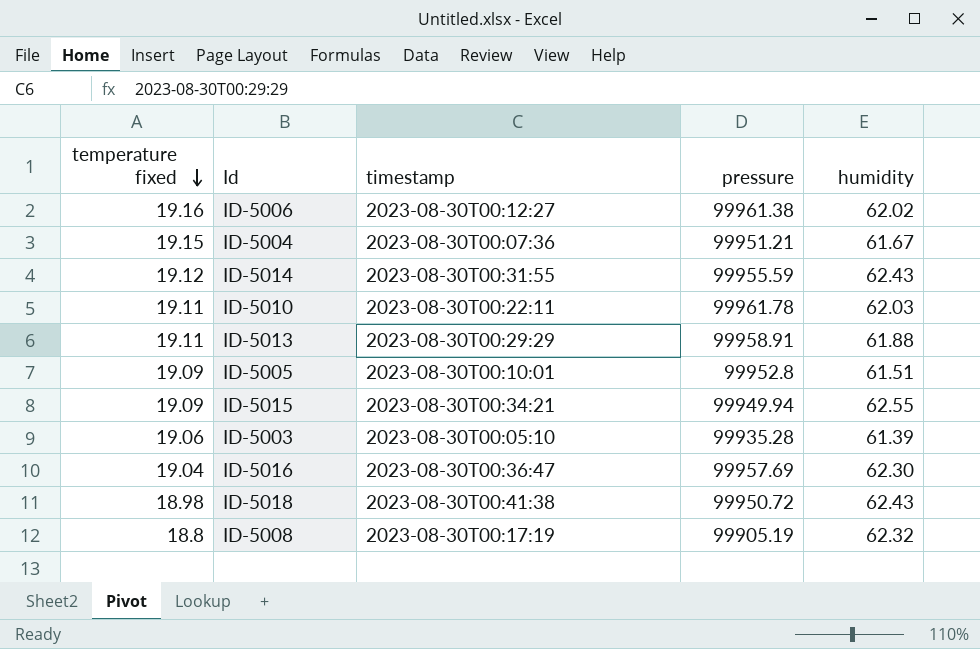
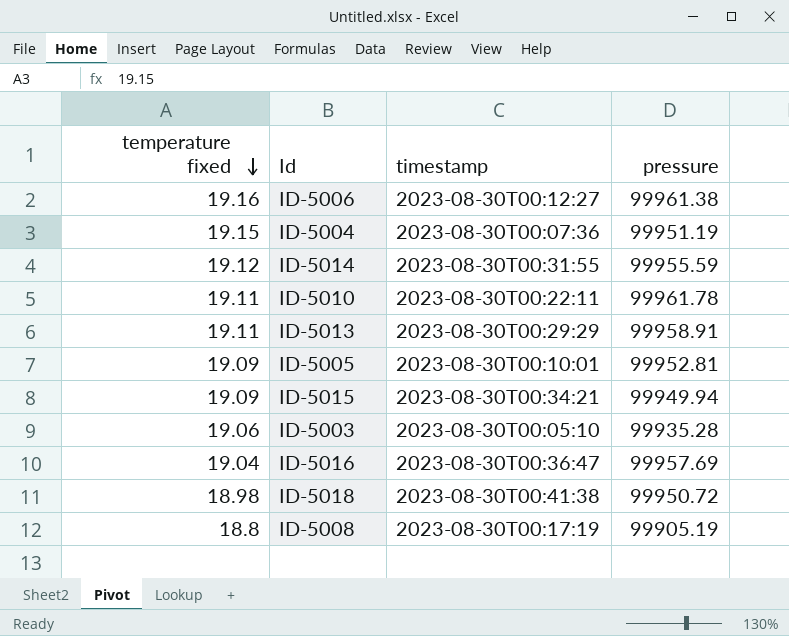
column humidity | position: 5 -> none
ID-5004 | pressure: 99951.21 -> 99951.19
ID-5005 | pressure: 99952.8 -> 99952.81

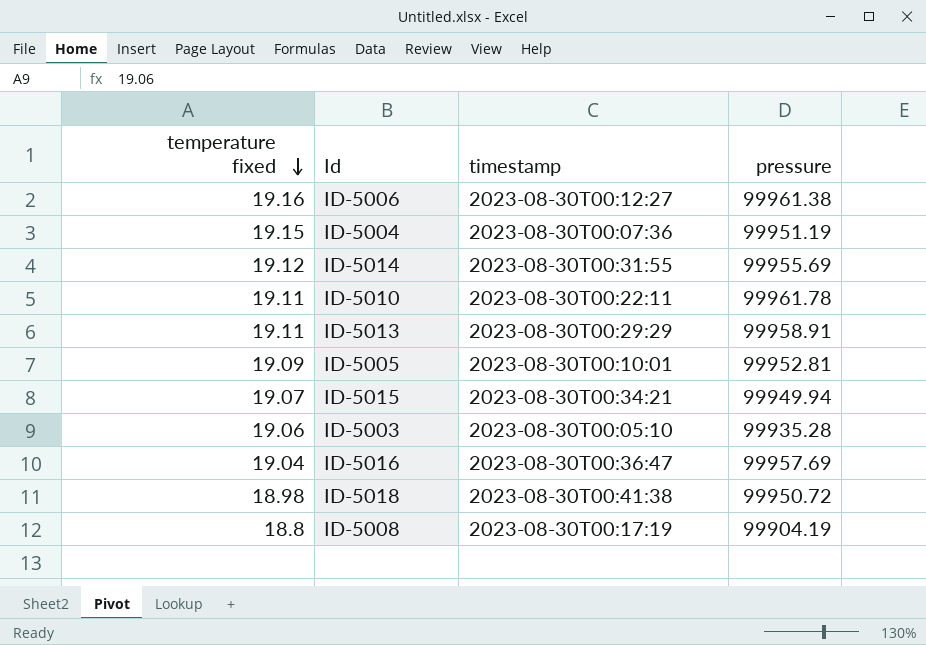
ID-5014 | pressure: 99955.59 -> 99955.69
ID-5015 | temperature fixed: 19.09 -> 19.07
ID-5008 | pressure: 99905.19 -> 99904.19

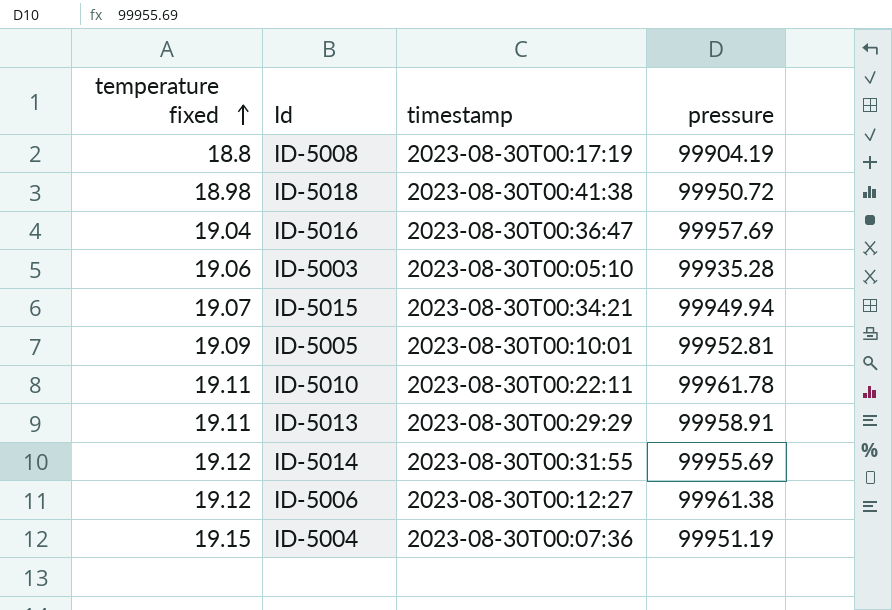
row order: temperature fixed descending -> temperature fixed ascending
ID-5006 | temperature fixed: 19.16 -> 19.12

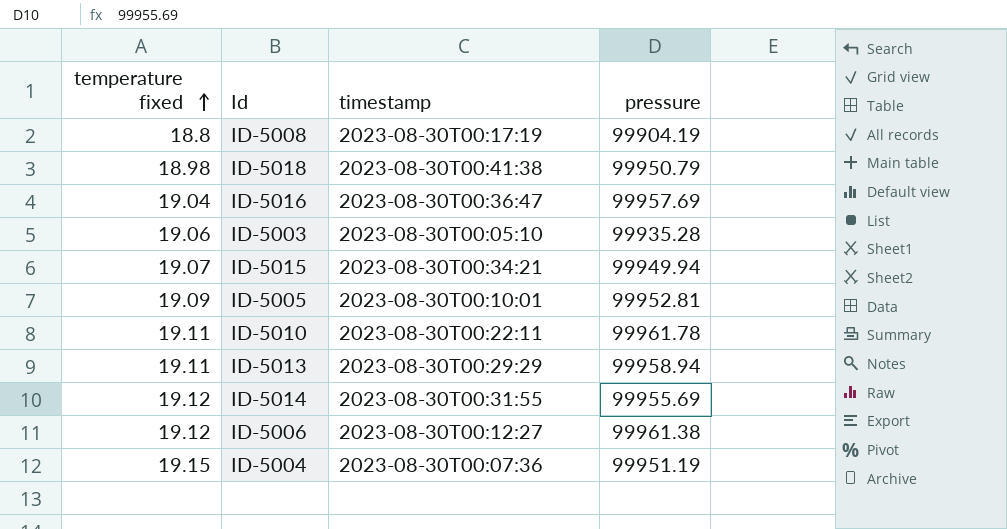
ID-5018 | pressure: 99950.72 -> 99950.79
ID-5013 | pressure: 99958.91 -> 99958.94

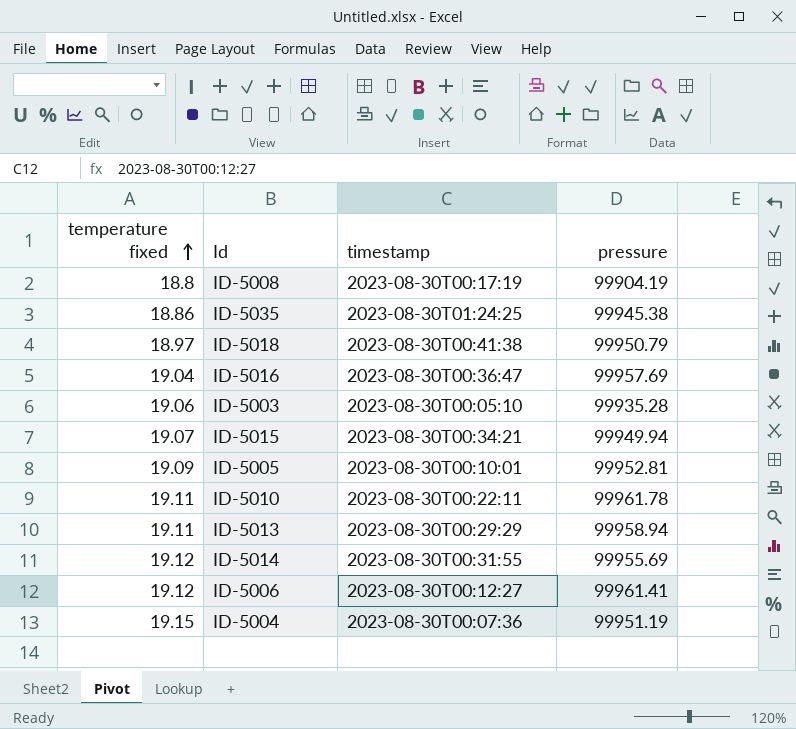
row ID-5035: none -> 18.86 | 2023-08-30T01:24:25 | 99945.38
ID-5018 | temperature fixed: 18.98 -> 18.97
ID-5006 | pressure: 99961.38 -> 99961.41

